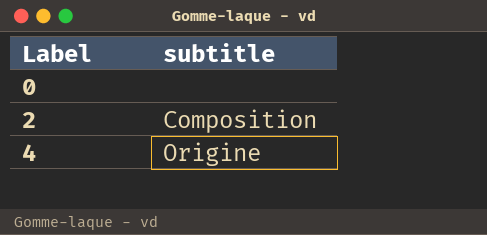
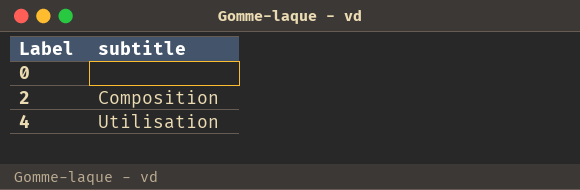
4 | subtitle: Origine -> Utilisation

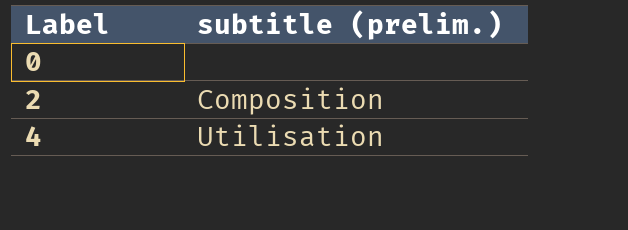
column name: subtitle -> subtitle (prelim.)

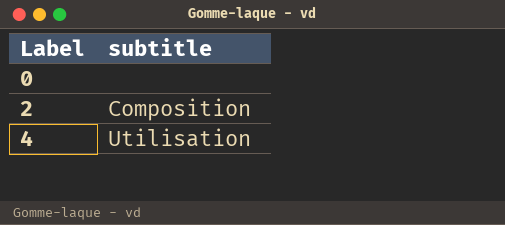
column name: subtitle (prelim.) -> subtitle

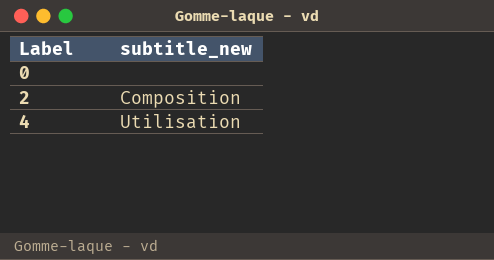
column name: subtitle -> subtitle_new

